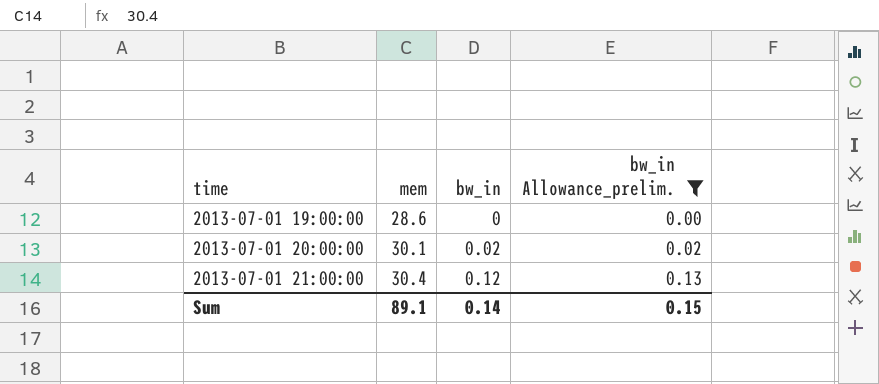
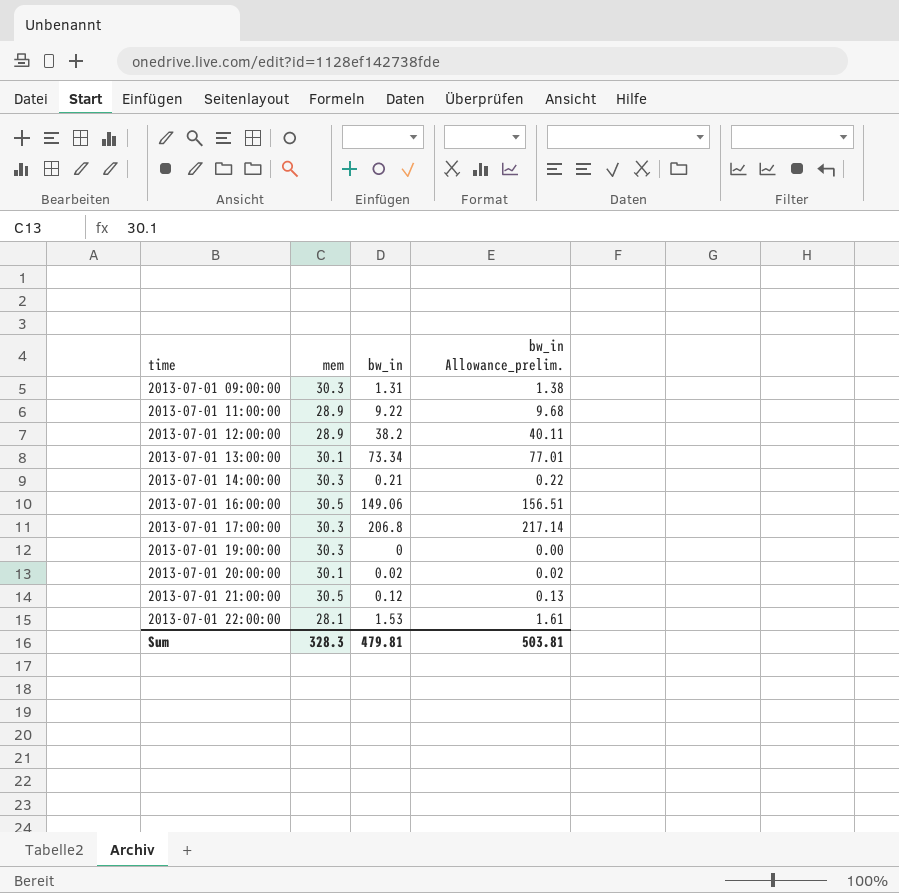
filter: bw_in Allowance_prelim. <= 0.13 -> none
2013-07-01 19:00:00 | mem: 28.6 -> 30.3
2013-07-01 21:00:00 | mem: 30.4 -> 30.5
Sum | mem: 89.1 -> 328.3
Sum | bw_in: 0.14 -> 479.81
Sum | bw_in Allowance_prelim.: 0.15 -> 503.81

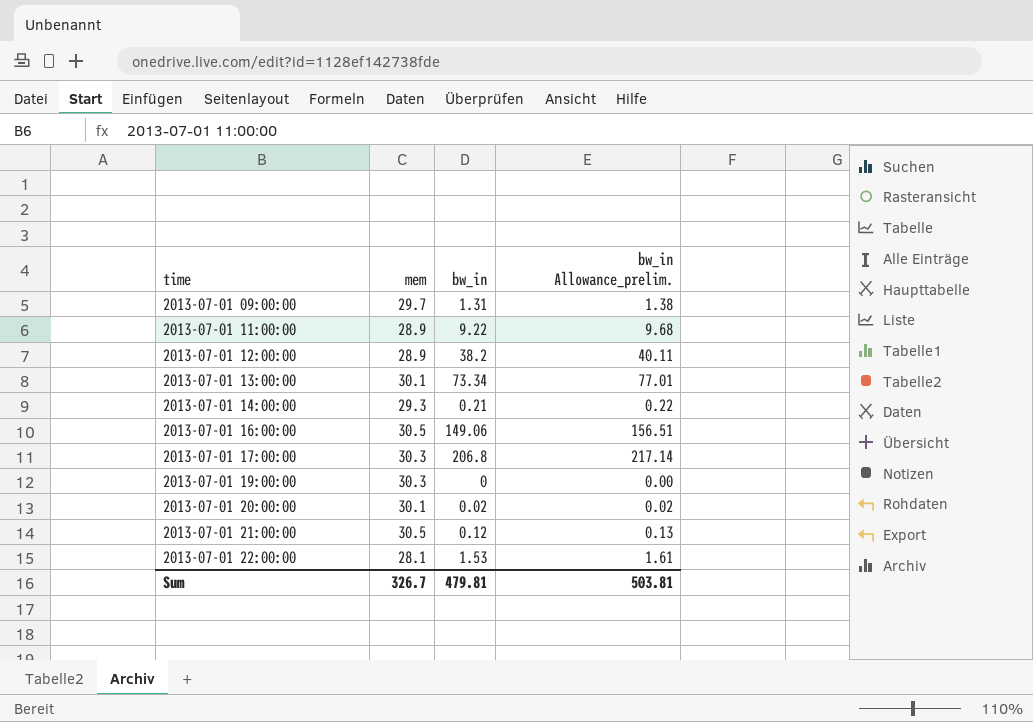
2013-07-01 09:00:00 | mem: 30.3 -> 29.7
2013-07-01 14:00:00 | mem: 30.3 -> 29.3
Sum | mem: 328.3 -> 326.7

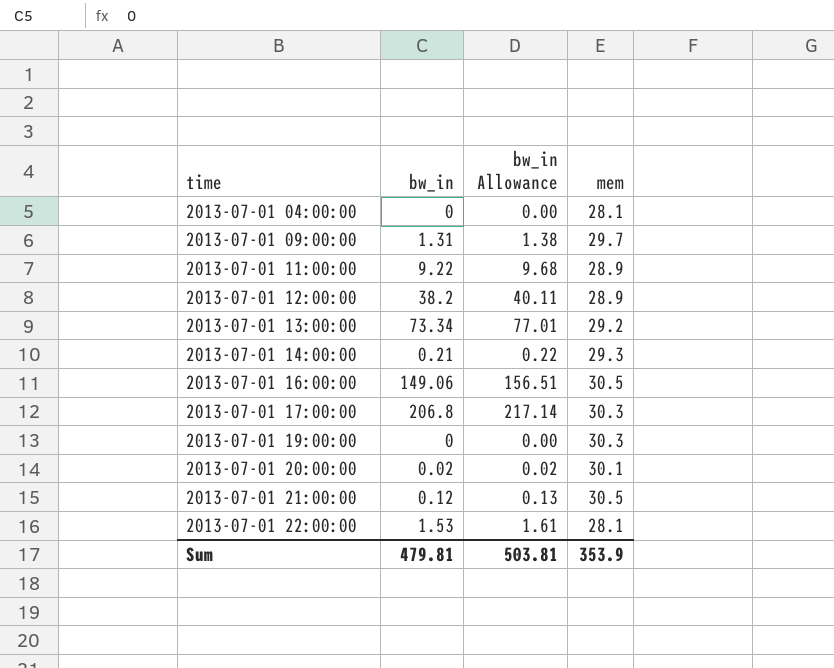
column name: bw_in Allowance_prelim. -> bw_in Allowance
column mem | position: 2 -> 4
row 2013-07-01 04:00:00: none -> 0 | 0.00 | 28.1
2013-07-01 13:00:00 | mem: 30.1 -> 29.2
Sum | mem: 326.7 -> 353.9

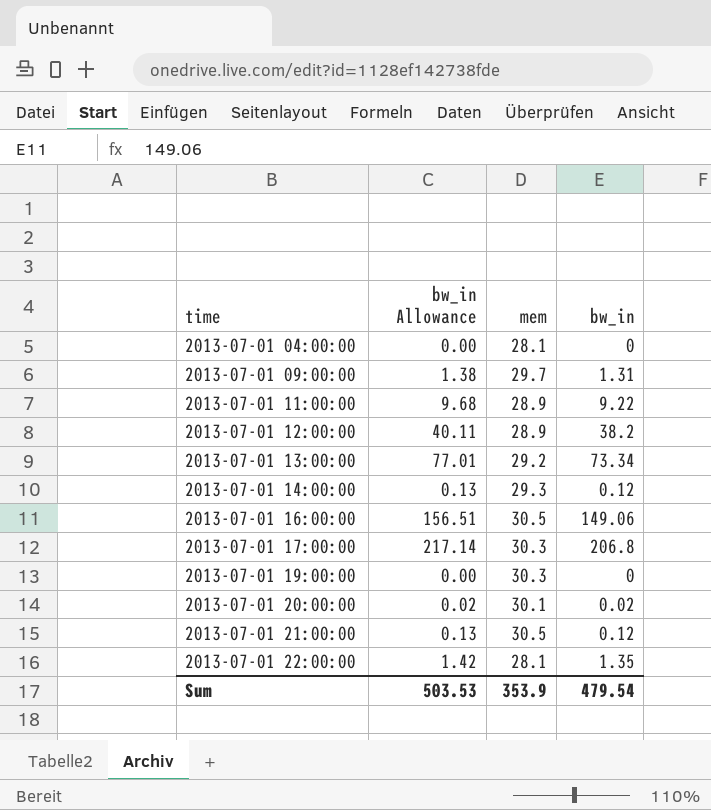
column bw_in | position: 2 -> 4
2013-07-01 14:00:00 | bw_in Allowance: 0.22 -> 0.13
2013-07-01 14:00:00 | bw_in: 0.21 -> 0.12
2013-07-01 22:00:00 | bw_in Allowance: 1.61 -> 1.42
2013-07-01 22:00:00 | bw_in: 1.53 -> 1.35
Sum | bw_in Allowance: 503.81 -> 503.53
Sum | bw_in: 479.81 -> 479.54

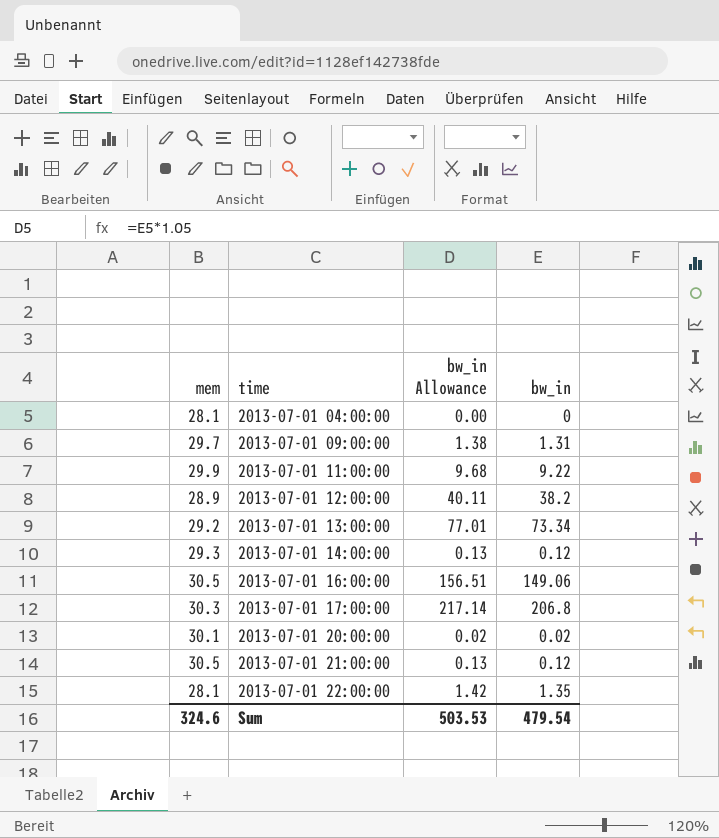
column mem | position: 3 -> 1
row 2013-07-01 19:00:00: 0.00 | 30.3 | 0 -> none
2013-07-01 11:00:00 | mem: 28.9 -> 29.9
Sum | mem: 353.9 -> 324.6

